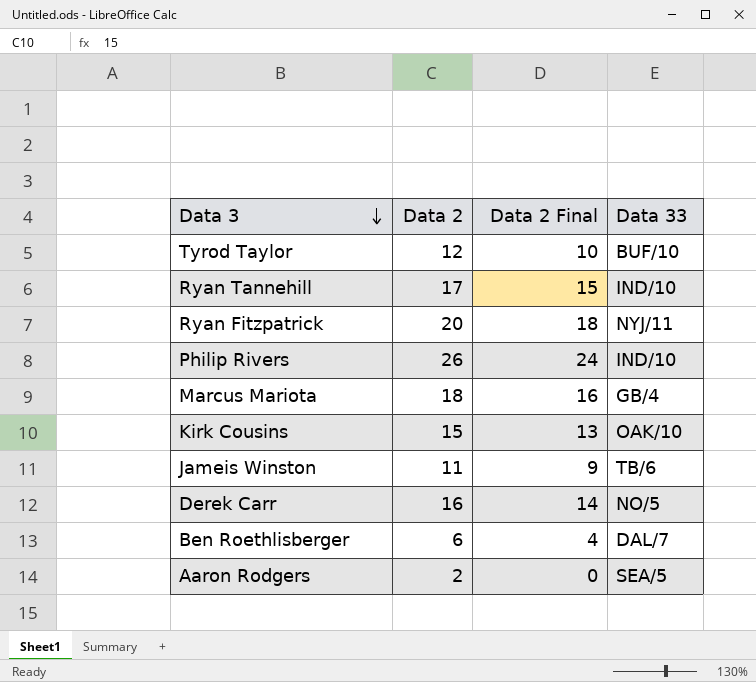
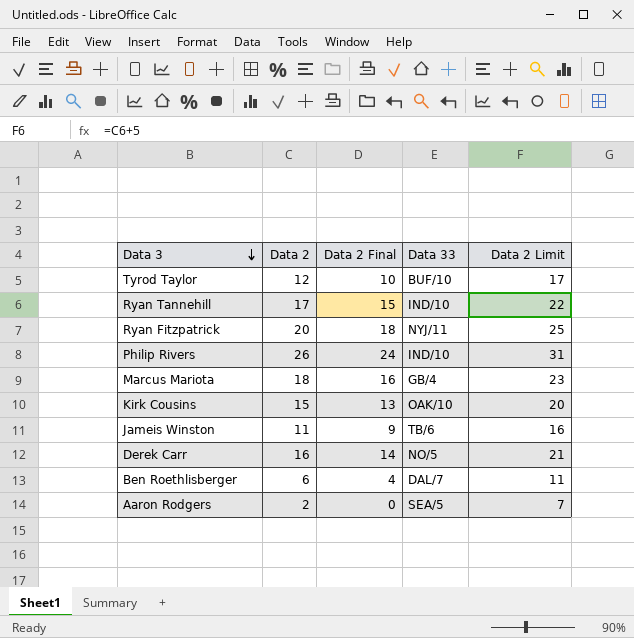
column Data 2 Limit | formula: none -> [Data 2] + 5

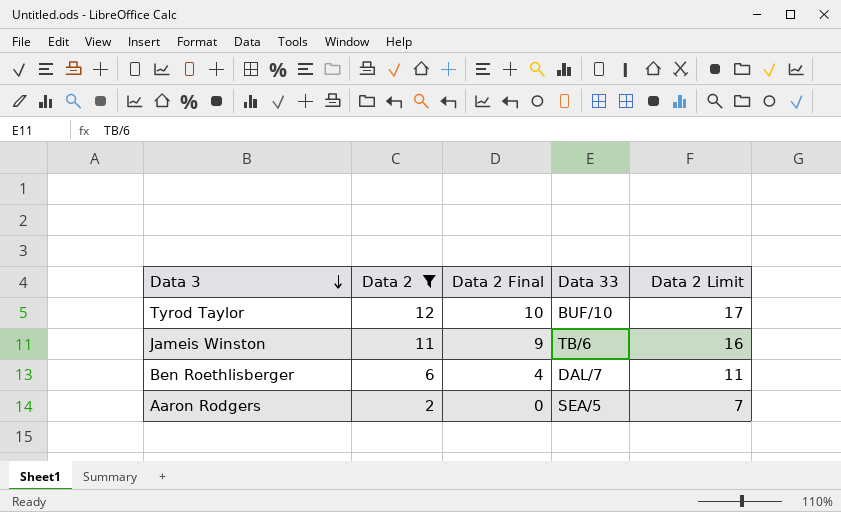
filter: none -> Data 2 <= 12

